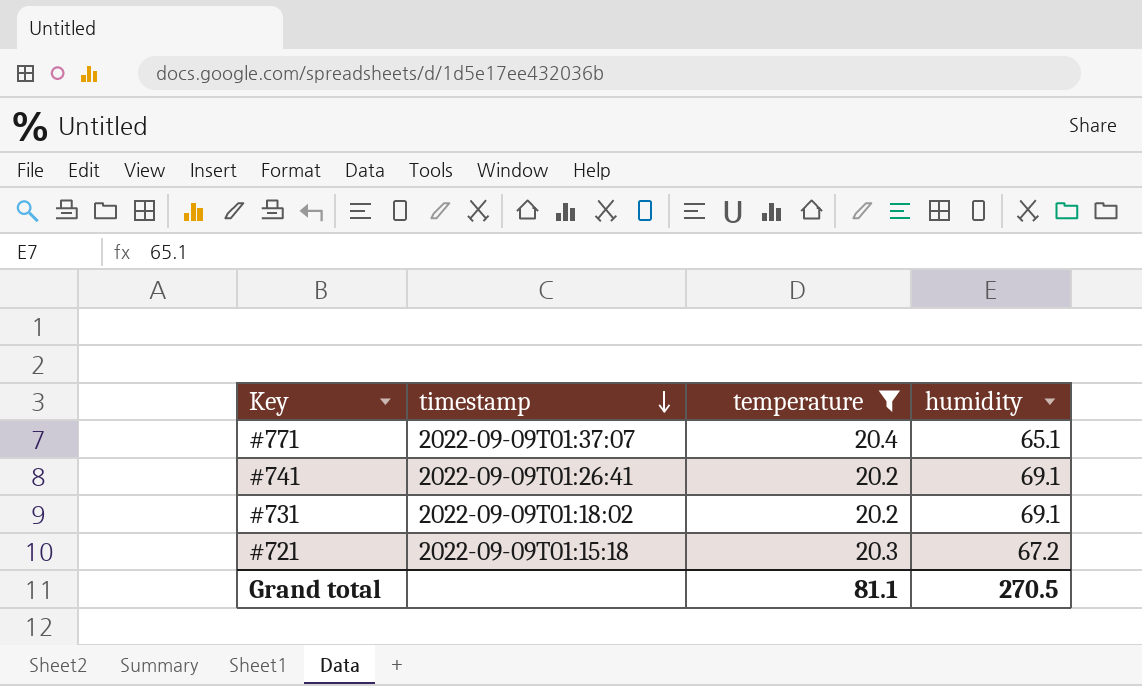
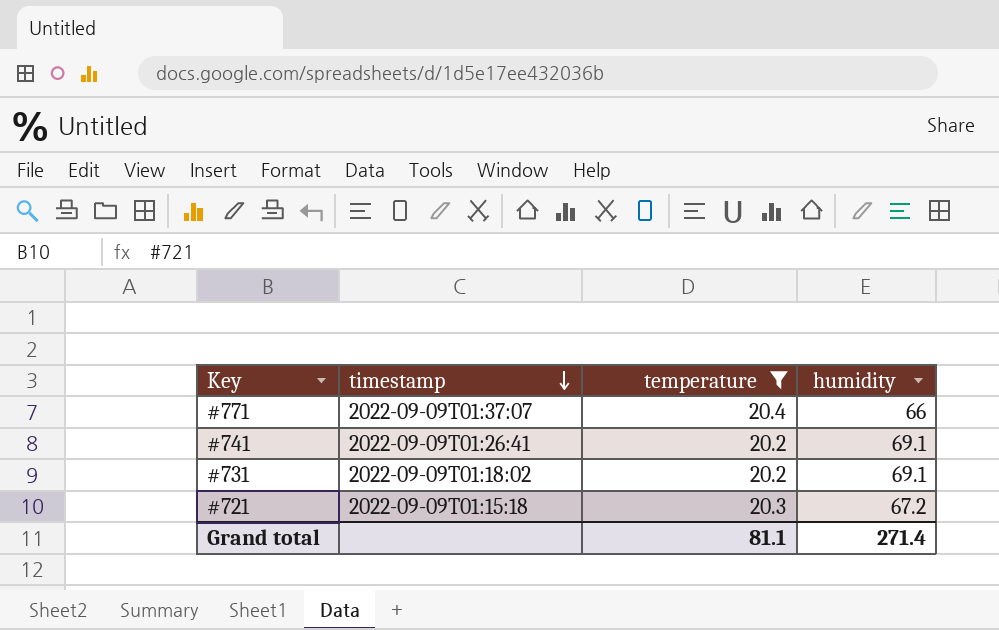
#771 | humidity: 65.1 -> 66
Grand total | humidity: 270.5 -> 271.4

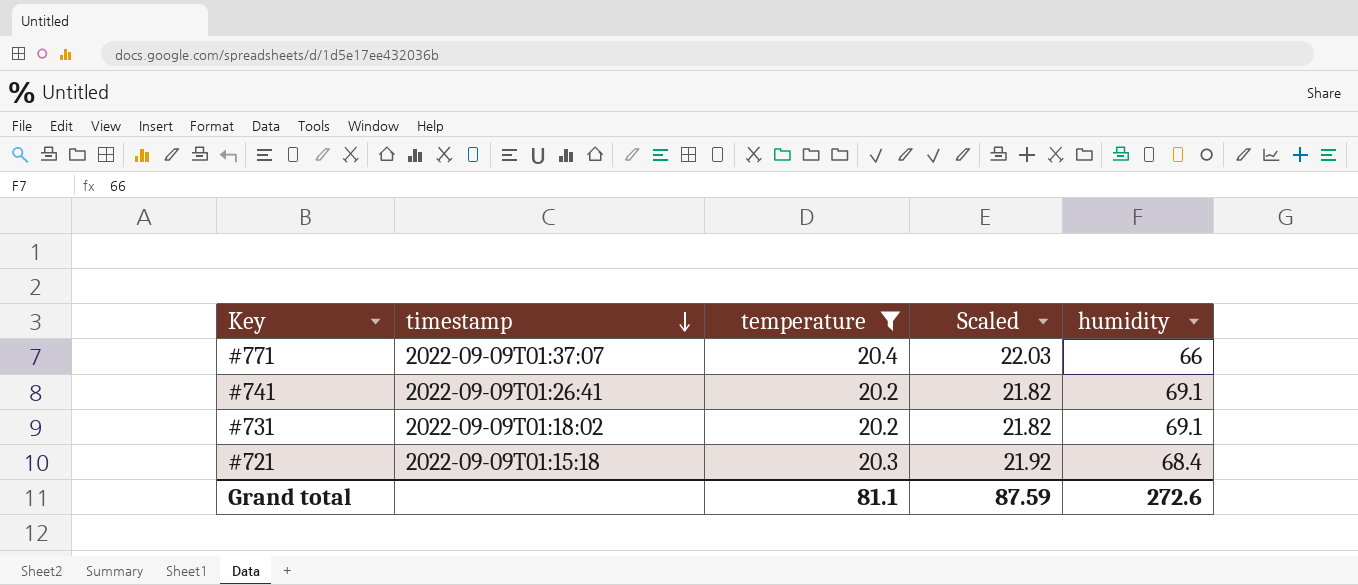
column Scaled | formula: none -> [temperature] * 1.08
#721 | humidity: 67.2 -> 68.4
Grand total | humidity: 271.4 -> 272.6

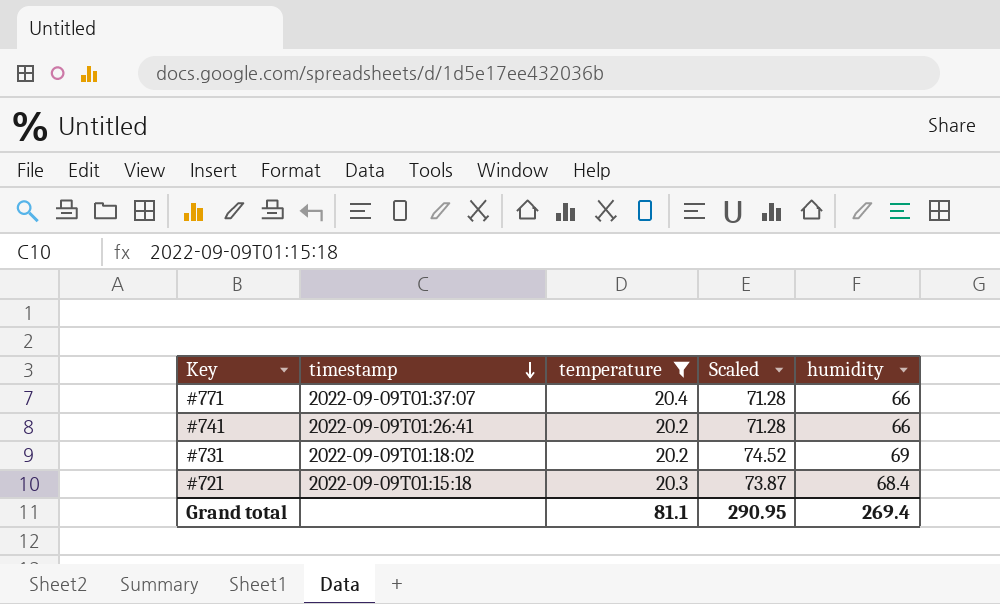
column Scaled | formula: [temperature] * 1.08 -> [humidity] * 1.08
#741 | humidity: 69.1 -> 66
#731 | humidity: 69.1 -> 69
Grand total | Scaled: 87.59 -> 290.95
Grand total | humidity: 272.6 -> 269.4

